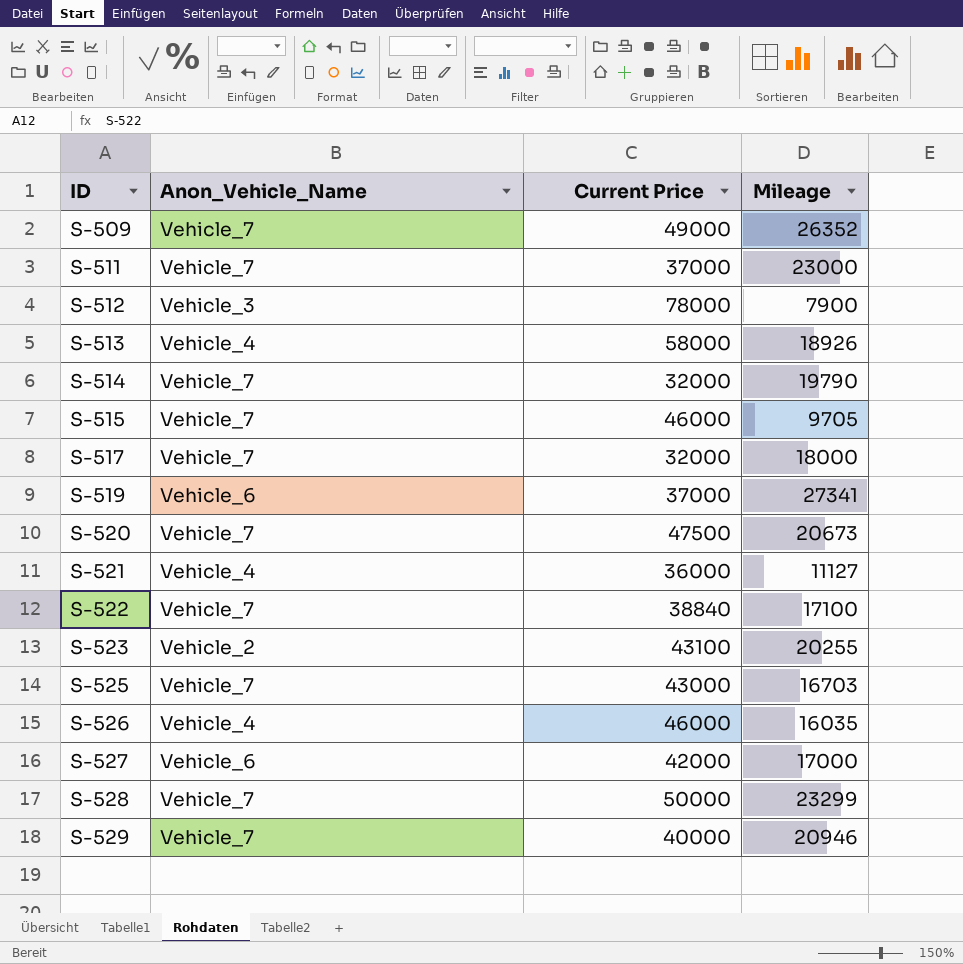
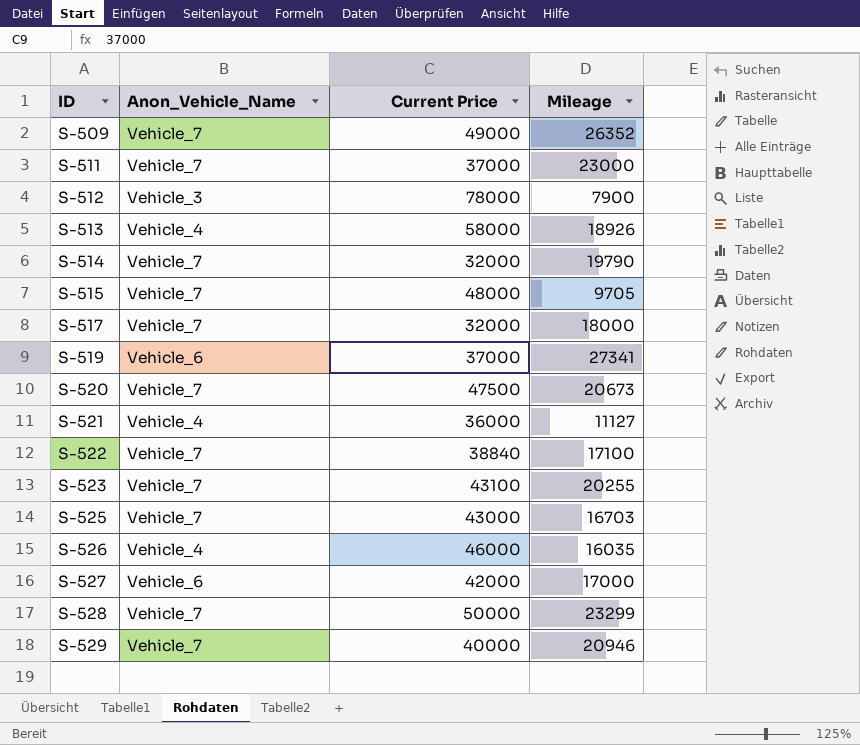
S-515 | Current Price: 46000 -> 48000
S-523 | Anon_Vehicle_Name: Vehicle_2 -> Vehicle_7

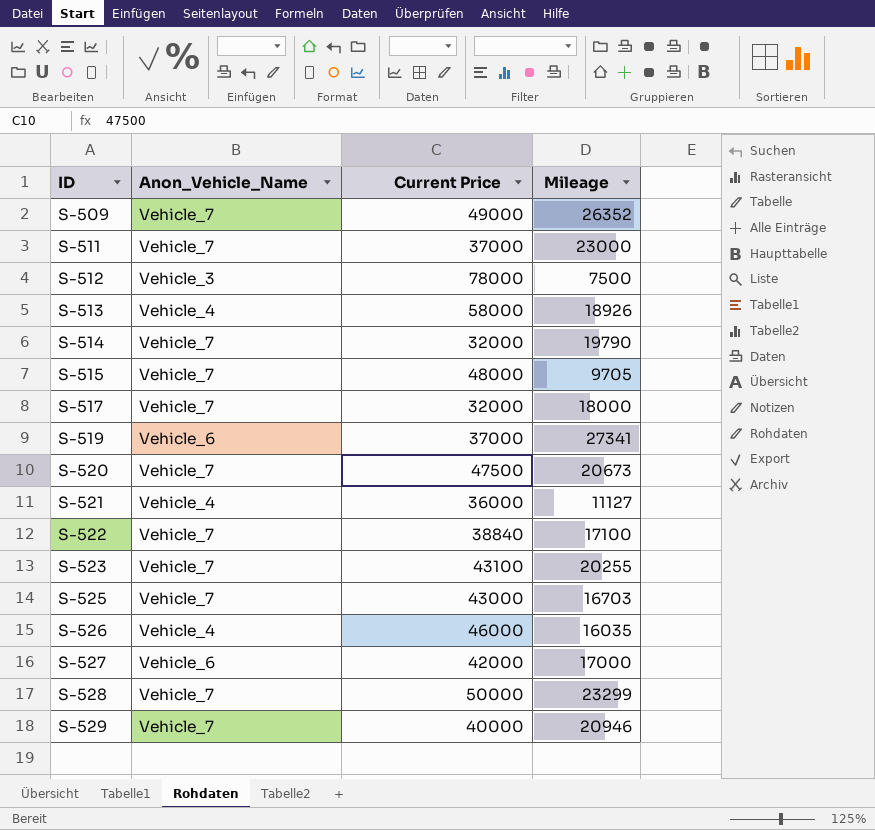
S-512 | Mileage: 7900 -> 7500

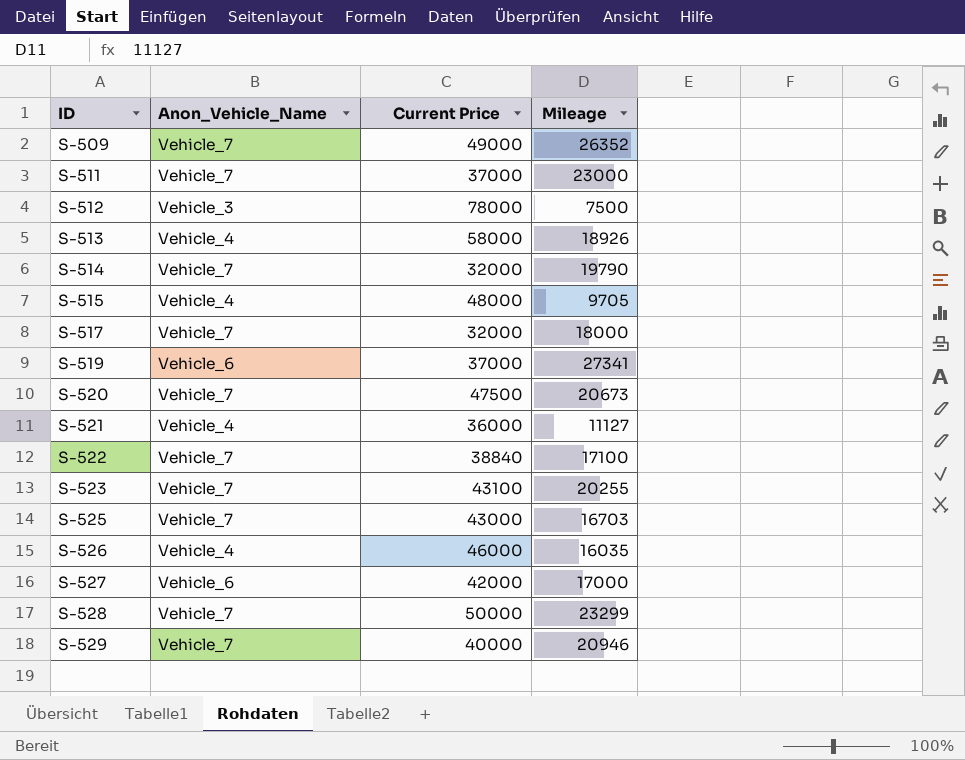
S-515 | Anon_Vehicle_Name: Vehicle_7 -> Vehicle_4

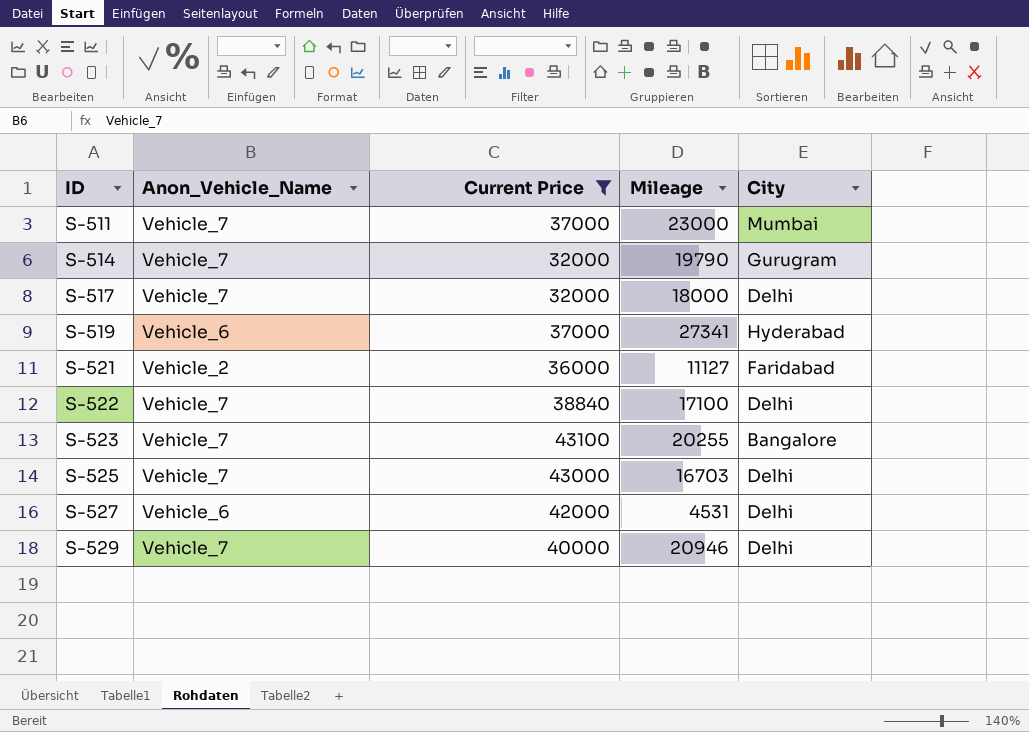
filter: none -> Current Price <= 43100
column City | position: none -> 5
S-521 | Anon_Vehicle_Name: Vehicle_4 -> Vehicle_2
S-527 | Mileage: 17000 -> 4531

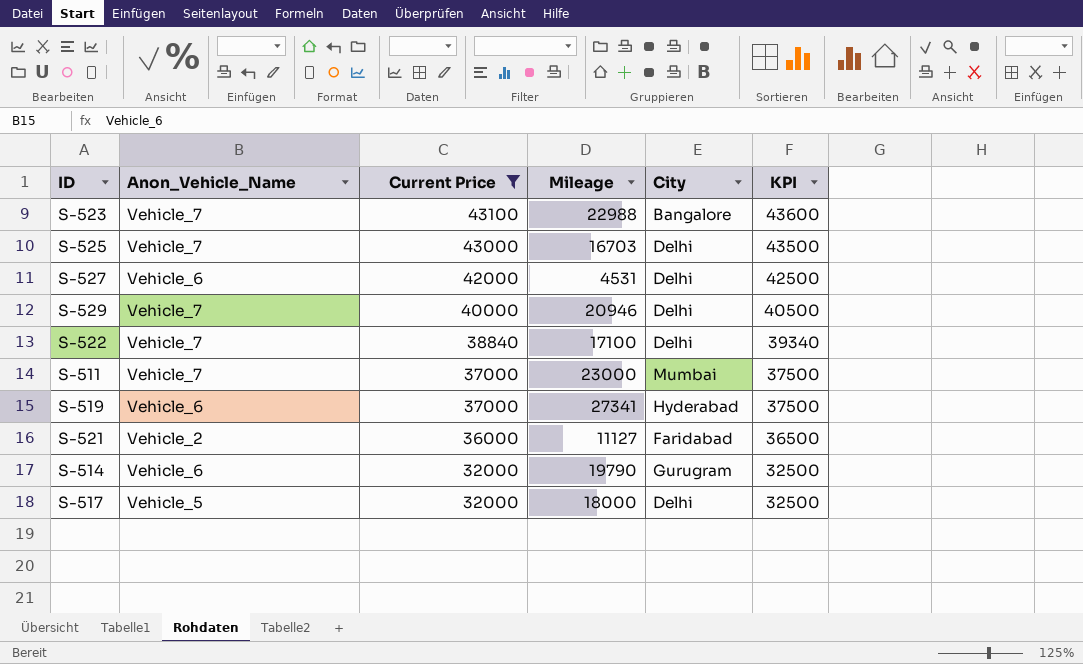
row order: ID ascending -> Current Price descending
column KPI | formula: none -> [Current Price] + 500
S-523 | Mileage: 20255 -> 22988
S-514 | Anon_Vehicle_Name: Vehicle_7 -> Vehicle_6
S-517 | Anon_Vehicle_Name: Vehicle_7 -> Vehicle_5

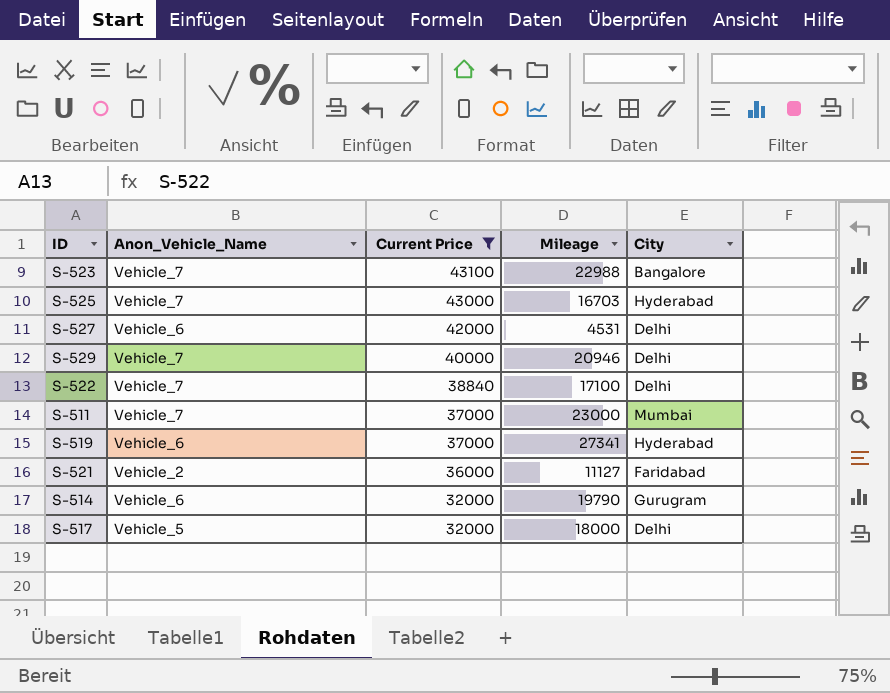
column KPI | formula: [Current Price] + 500 -> none
S-525 | City: Delhi -> Hyderabad

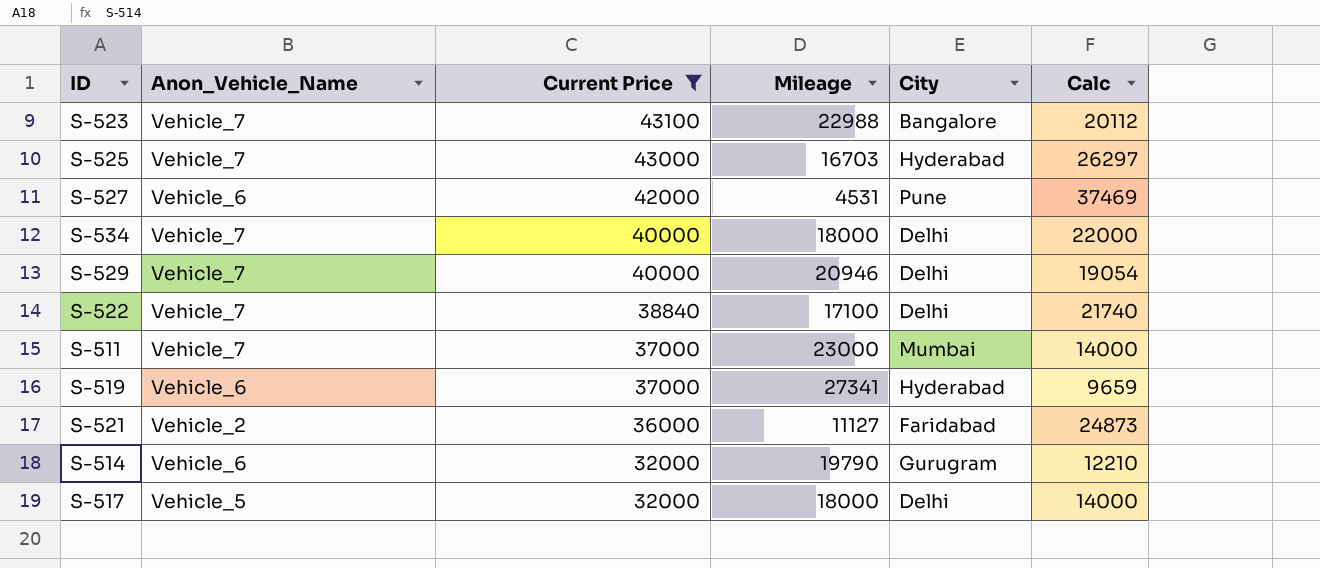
column Calc | formula: none -> [Current Price] - [Mileage]
S-527 | City: Delhi -> Pune
row S-534: none -> Vehicle_7 | 40000 | 18000 | Delhi | 22000

